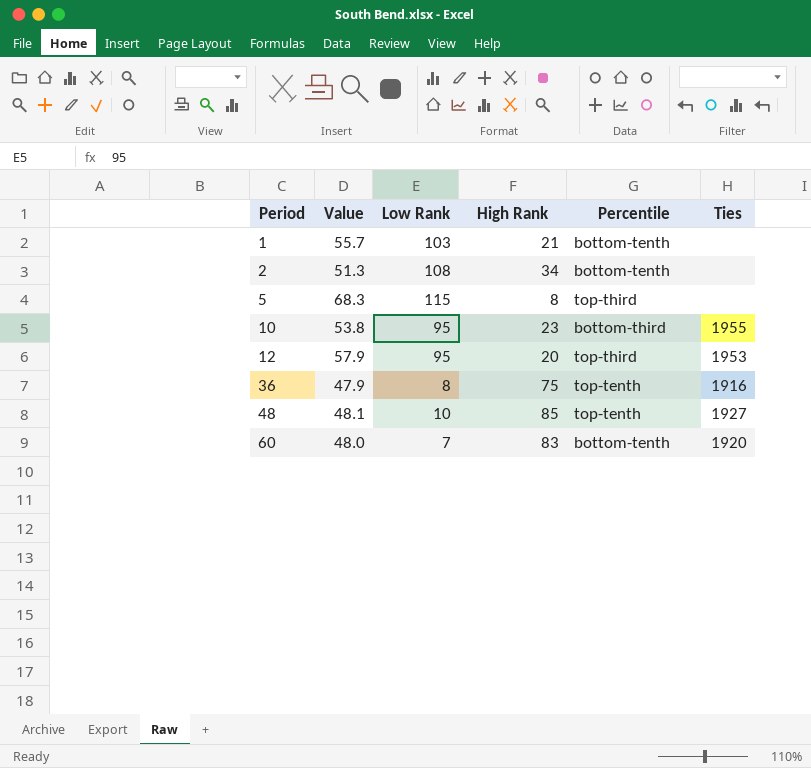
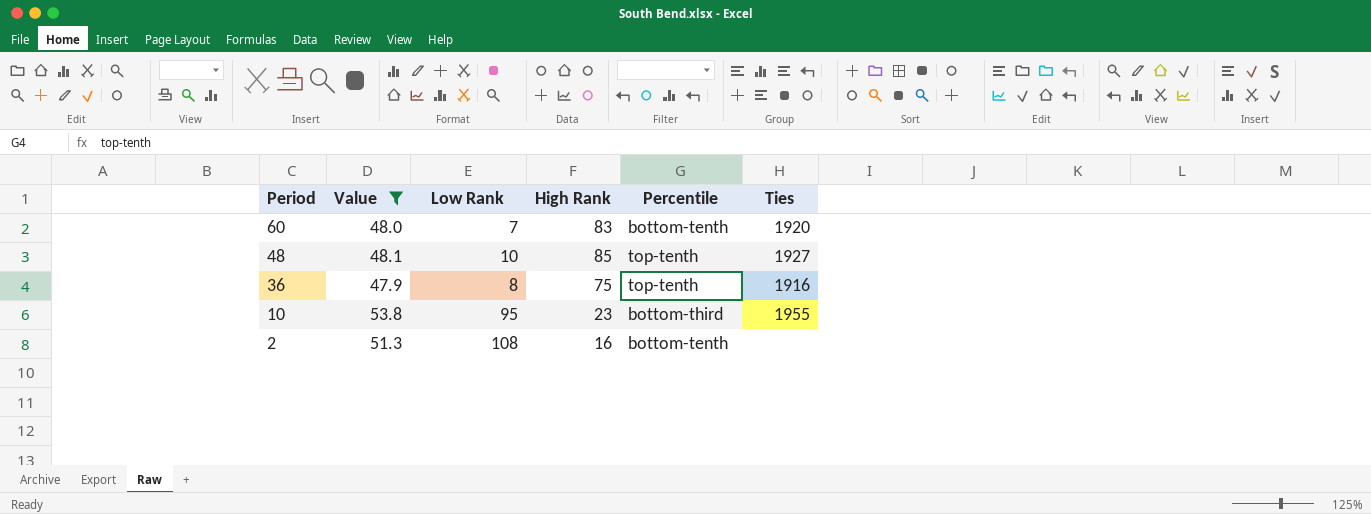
filter: none -> Value <= 53.8
row order: Period ascending -> Period descending
2 | High Rank: 34 -> 16

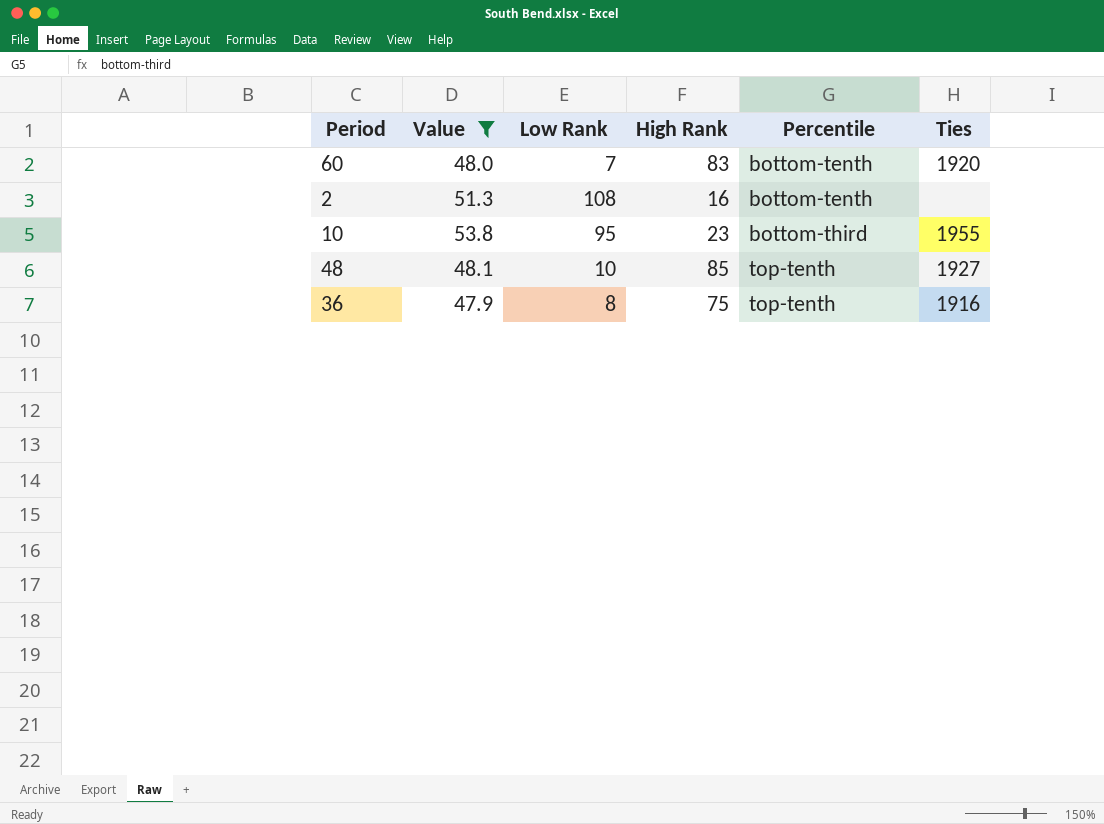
row order: Period descending -> Percentile ascending

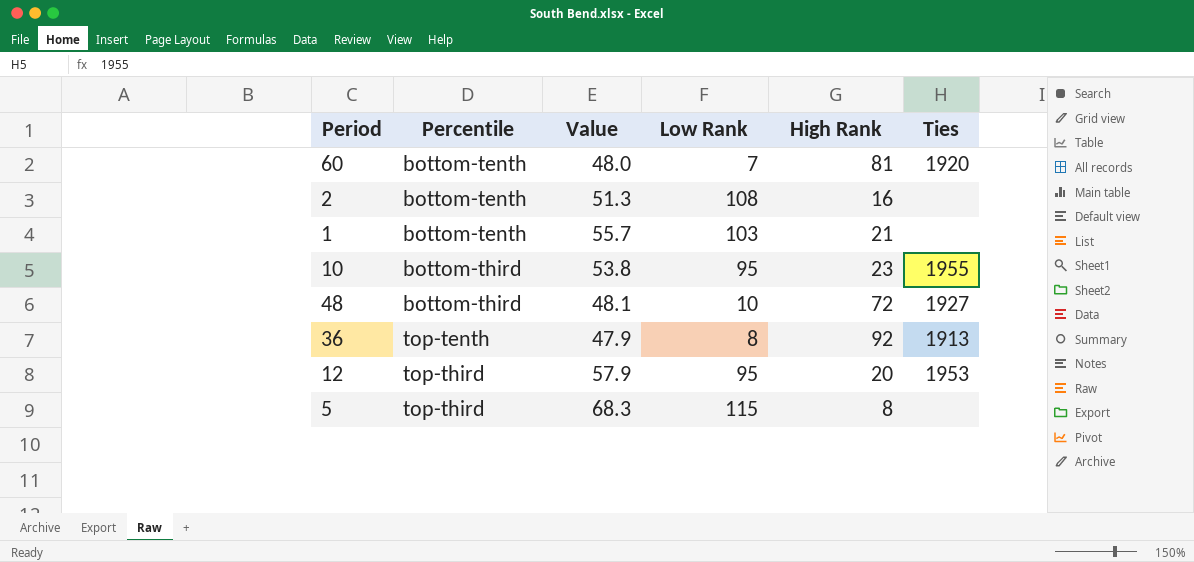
filter: Value <= 53.8 -> none
column Percentile | position: 5 -> 2
60 | High Rank: 83 -> 81
48 | Percentile: top-tenth -> bottom-third
48 | High Rank: 85 -> 72
36 | High Rank: 75 -> 92
36 | Ties: 1916 -> 1913

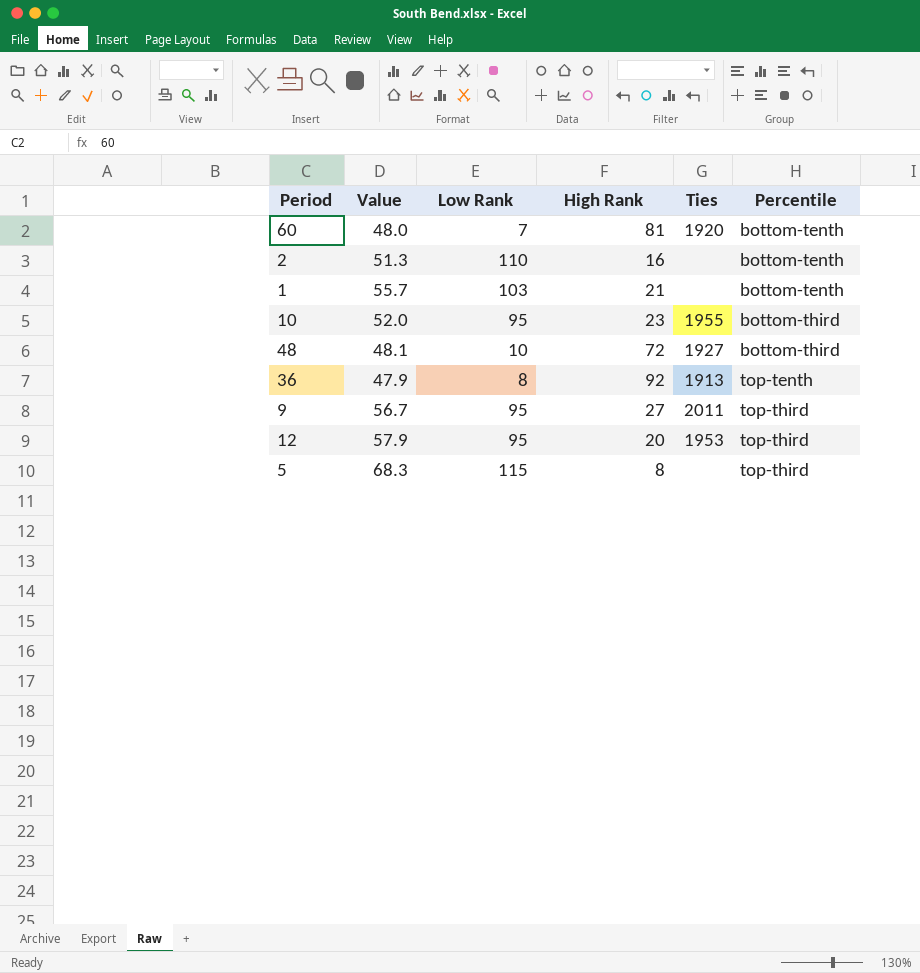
column Percentile | position: 2 -> 6
2 | Low Rank: 108 -> 110
10 | Value: 53.8 -> 52.0
row 9: none -> 56.7 | 95 | 27 | 2011 | top-third

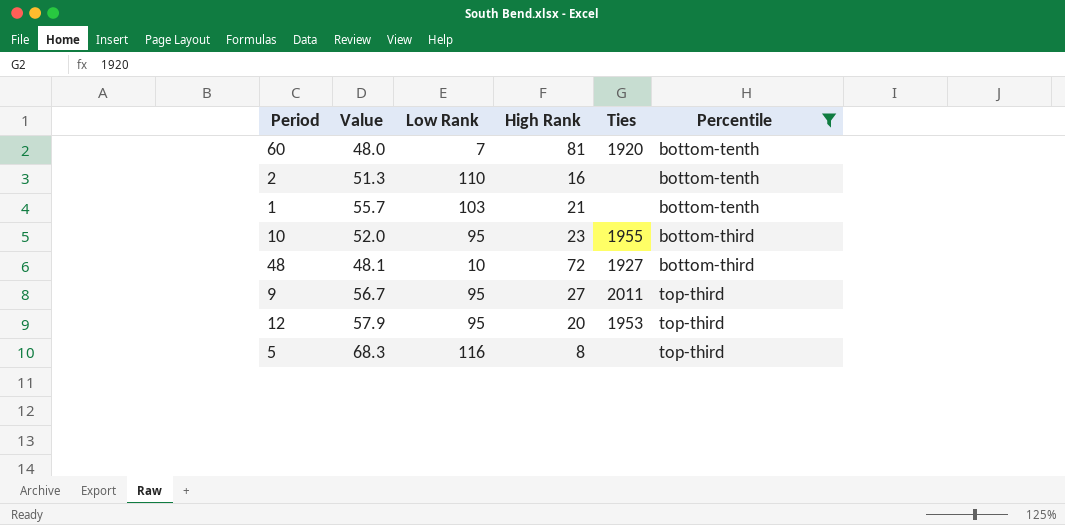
filter: none -> Percentile != top-tenth
5 | Low Rank: 115 -> 116

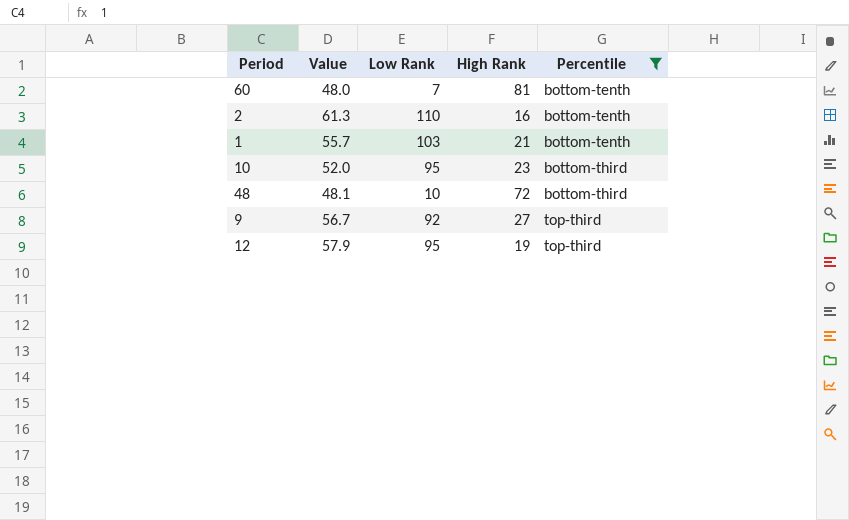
column Ties | position: 5 -> none
row 5: 68.3 | 116 | 8 | none | top-third -> none
2 | Value: 51.3 -> 61.3
9 | Low Rank: 95 -> 92
12 | High Rank: 20 -> 19

